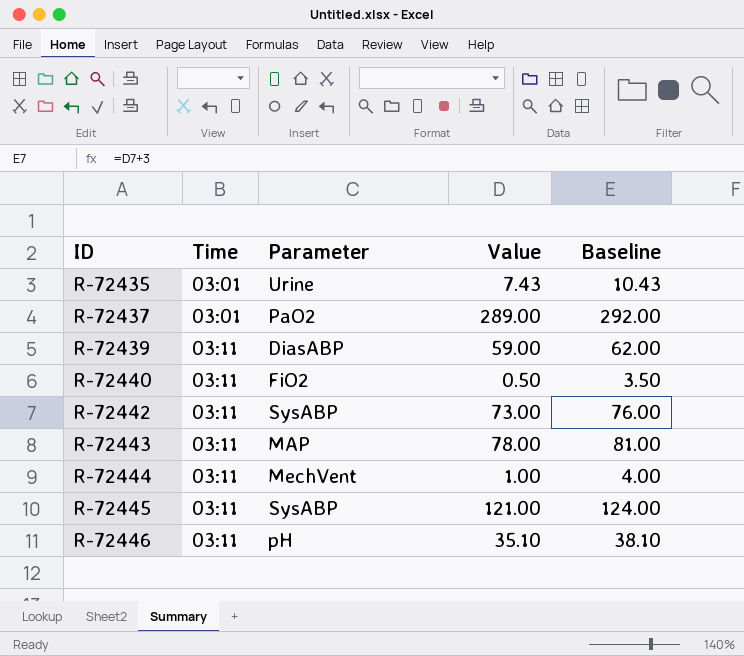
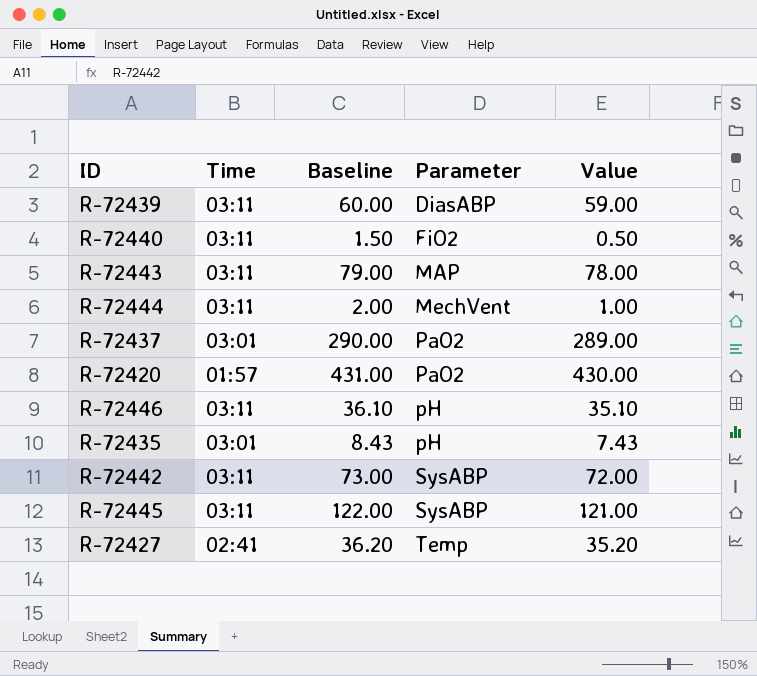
row order: ID ascending -> Parameter ascending
column Baseline | formula: [Value] + 3 -> [Value] + 1
column Baseline | position: 5 -> 3
row R-72420: none -> 01:57 | 431.00 | PaO2 | 430.00
R-72435 | Parameter: Urine -> pH
R-72442 | Value: 73.00 -> 72.00
row R-72427: none -> 02:41 | 36.20 | Temp | 35.20

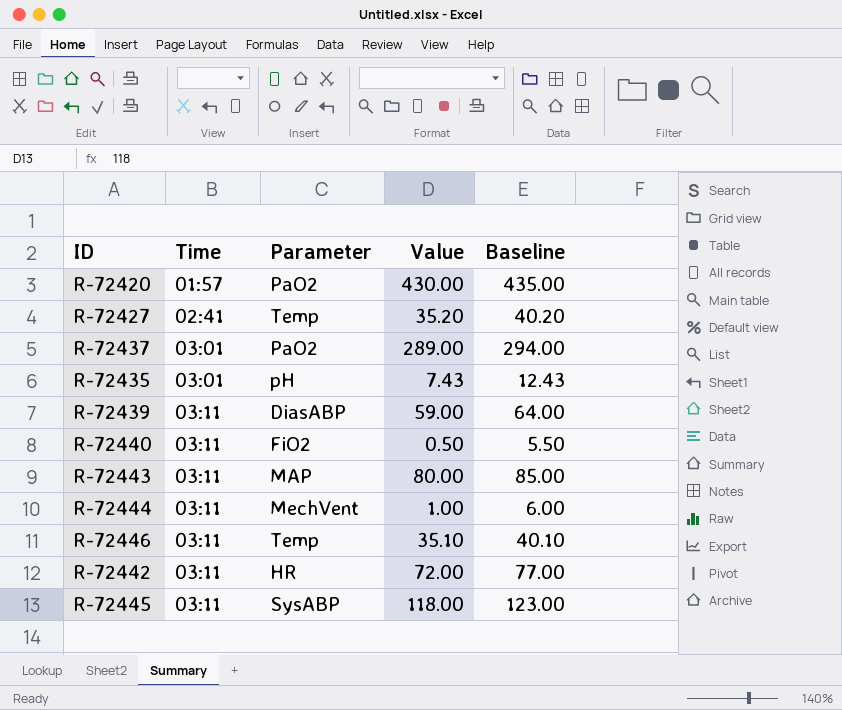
row order: Parameter ascending -> Time ascending
column Baseline | formula: [Value] + 1 -> [Value] + 5
column Baseline | position: 3 -> 5
R-72443 | Value: 78.00 -> 80.00
R-72446 | Parameter: pH -> Temp
R-72442 | Parameter: SysABP -> HR
R-72445 | Value: 121.00 -> 118.00

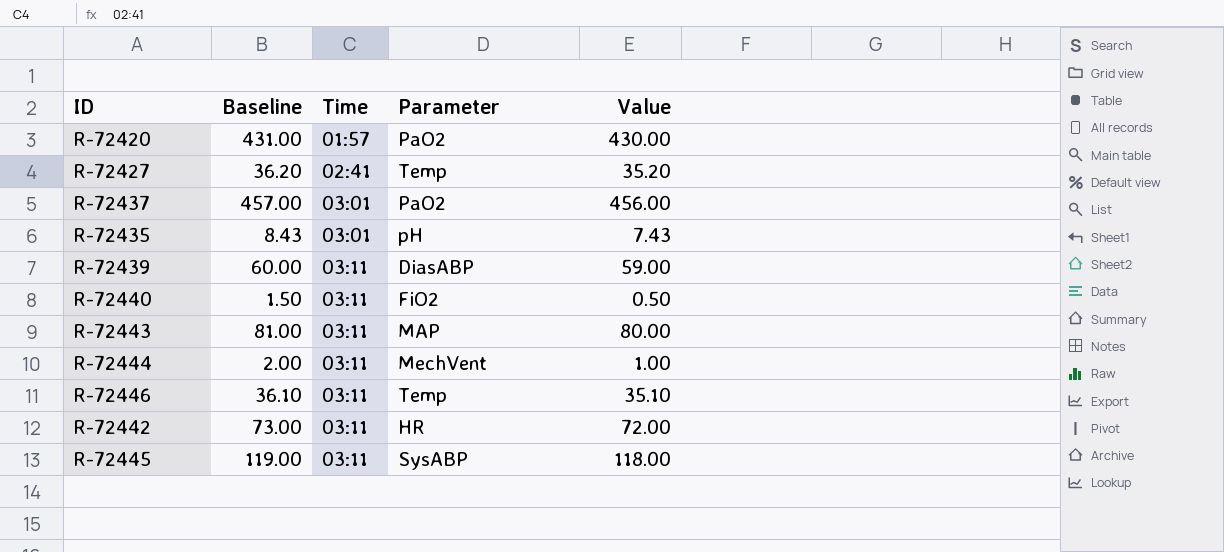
column Baseline | formula: [Value] + 5 -> [Value] + 1
column Baseline | position: 5 -> 2
R-72437 | Value: 289.00 -> 456.00

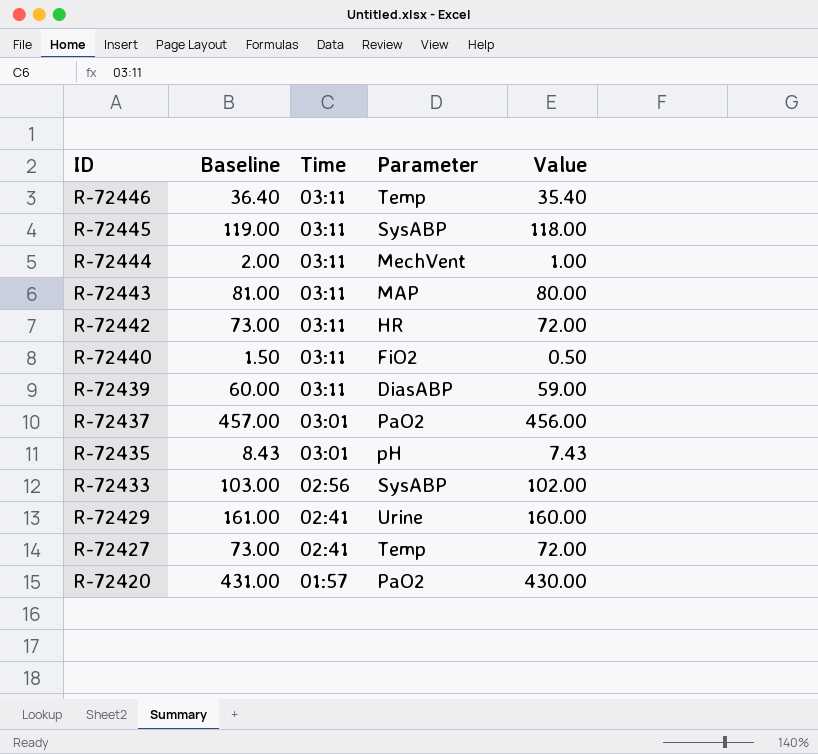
row order: Time ascending -> ID descending
R-72446 | Baseline: 36.10 -> 36.40
R-72446 | Value: 35.10 -> 35.40
row R-72433: none -> 103.00 | 02:56 | SysABP | 102.00
row R-72429: none -> 161.00 | 02:41 | Urine | 160.00
R-72427 | Baseline: 36.20 -> 73.00
R-72427 | Value: 35.20 -> 72.00

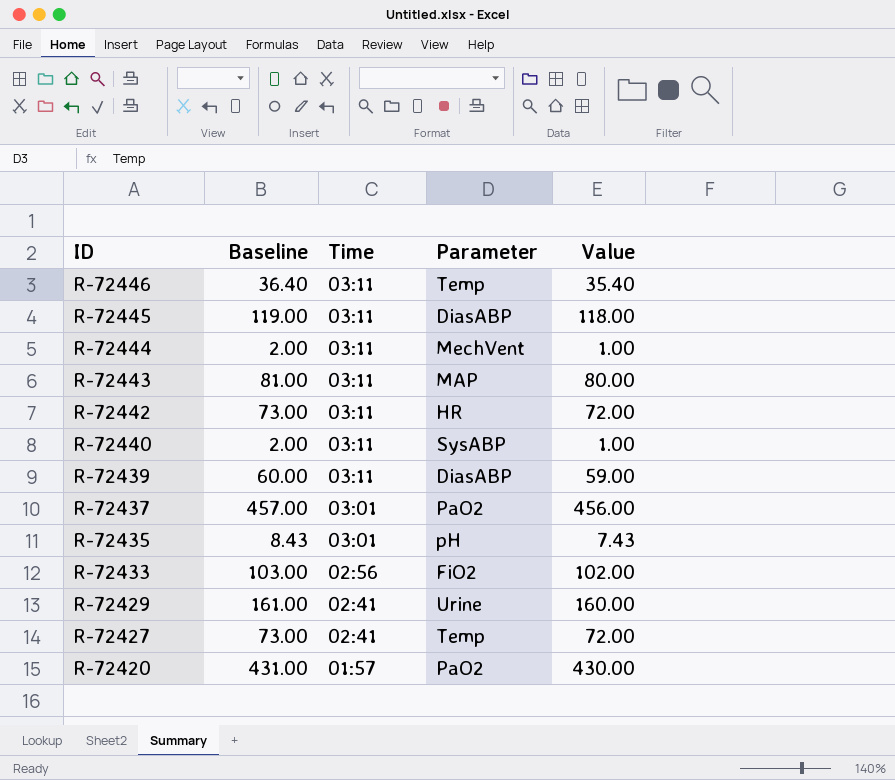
R-72445 | Parameter: SysABP -> DiasABP
R-72440 | Baseline: 1.50 -> 2.00
R-72440 | Parameter: FiO2 -> SysABP
R-72440 | Value: 0.50 -> 1.00
R-72433 | Parameter: SysABP -> FiO2

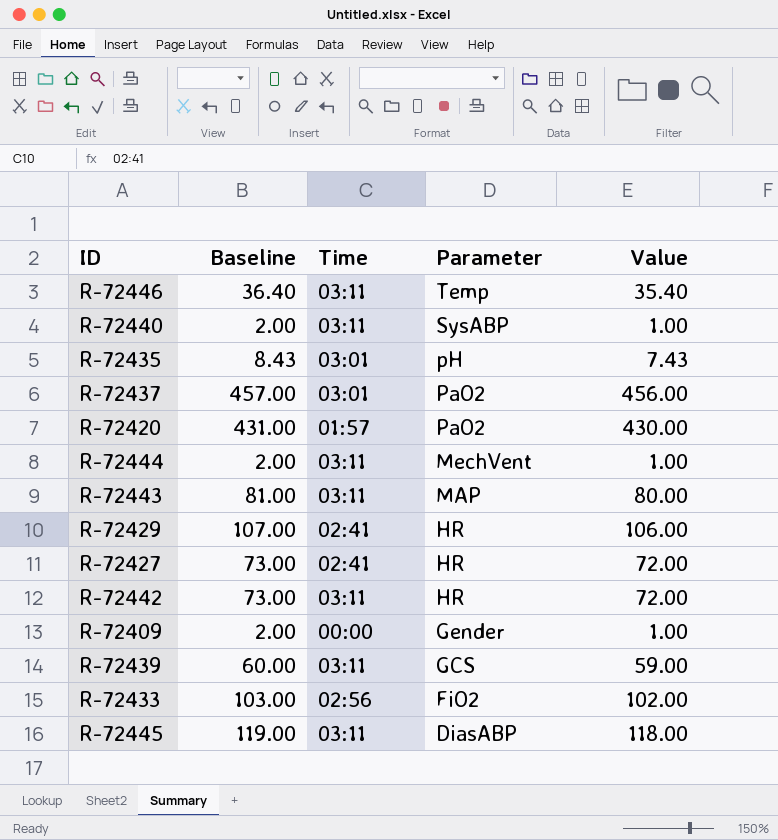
row order: ID descending -> Parameter descending
R-72429 | Baseline: 161.00 -> 107.00
R-72429 | Parameter: Urine -> HR
R-72429 | Value: 160.00 -> 106.00
R-72427 | Parameter: Temp -> HR
row R-72409: none -> 2.00 | 00:00 | Gender | 1.00
R-72439 | Parameter: DiasABP -> GCS

